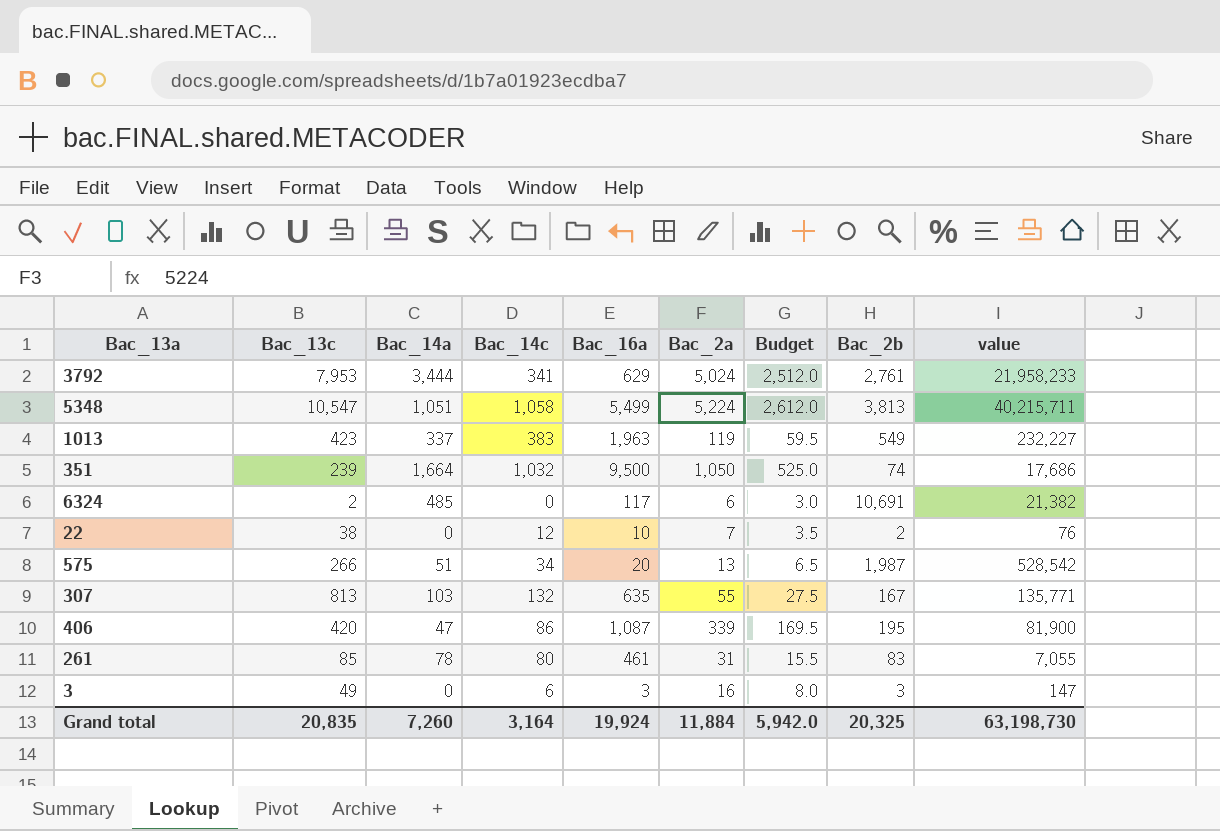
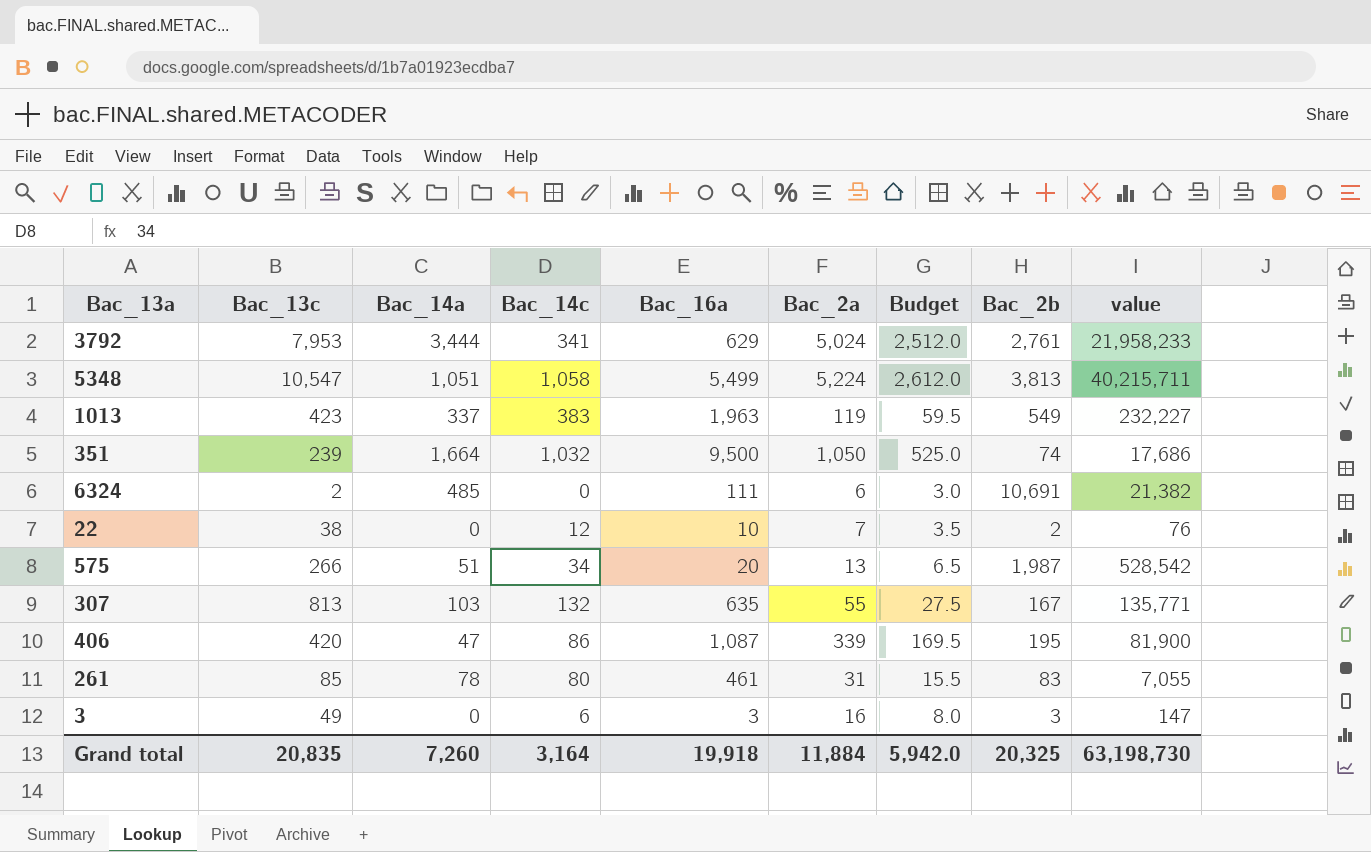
6324 | Bac_16a: 117 -> 111
Grand total | Bac_16a: 19,924 -> 19,918

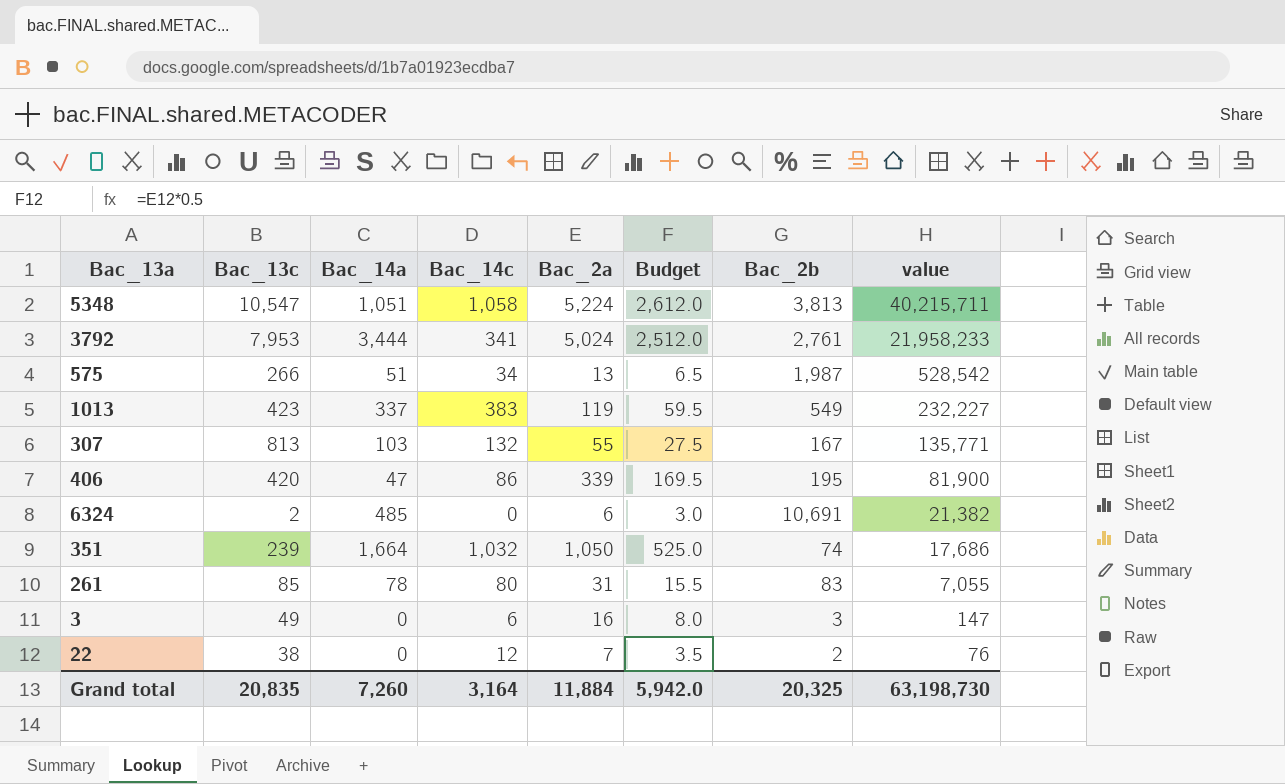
row order: none -> value descending
column Bac_16a | position: 5 -> none

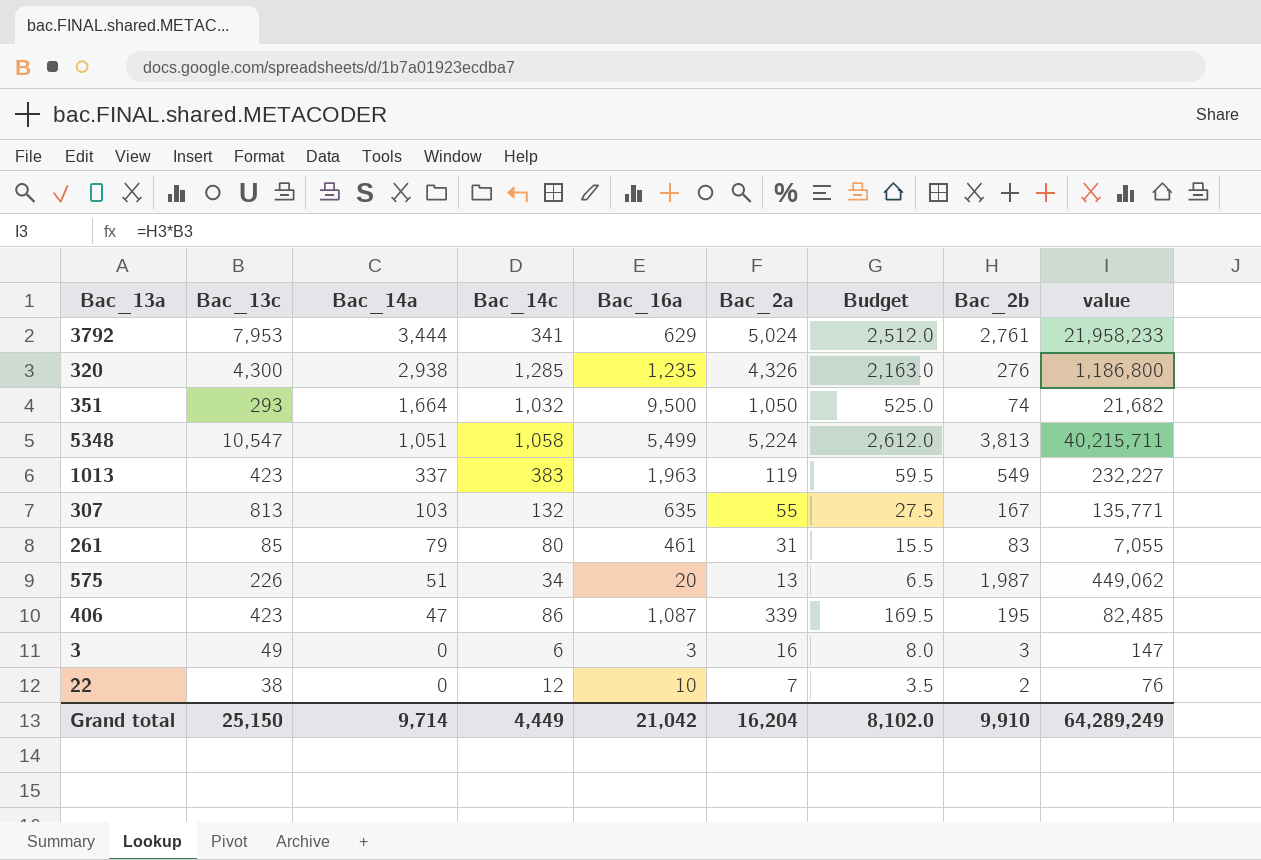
row order: value descending -> Bac_14a descending
column Bac_16a | position: none -> 5
row 6324: 2 | 485 | 0 | 6 | 3.0 | 10,691 | 21,382 -> none
row 320: none -> 4,300 | 2,938 | 1,285 | 1,235 | 4,326 | 2,163.0 | 276 | 1,186,800
351 | Bac_13c: 239 -> 293
351 | value: 17,686 -> 21,682
261 | Bac_14a: 78 -> 79
575 | Bac_13c: 266 -> 226
575 | value: 528,542 -> 449,062
406 | Bac_13c: 420 -> 423
406 | value: 81,900 -> 82,485
Grand total | Bac_13c: 20,835 -> 25,150
Grand total | Bac_14a: 7,260 -> 9,714
Grand total | Bac_14c: 3,164 -> 4,449
Grand total | Bac_2a: 11,884 -> 16,204
Grand total | Budget: 5,942.0 -> 8,102.0
Grand total | Bac_2b: 20,325 -> 9,910
Grand total | value: 63,198,730 -> 64,289,249

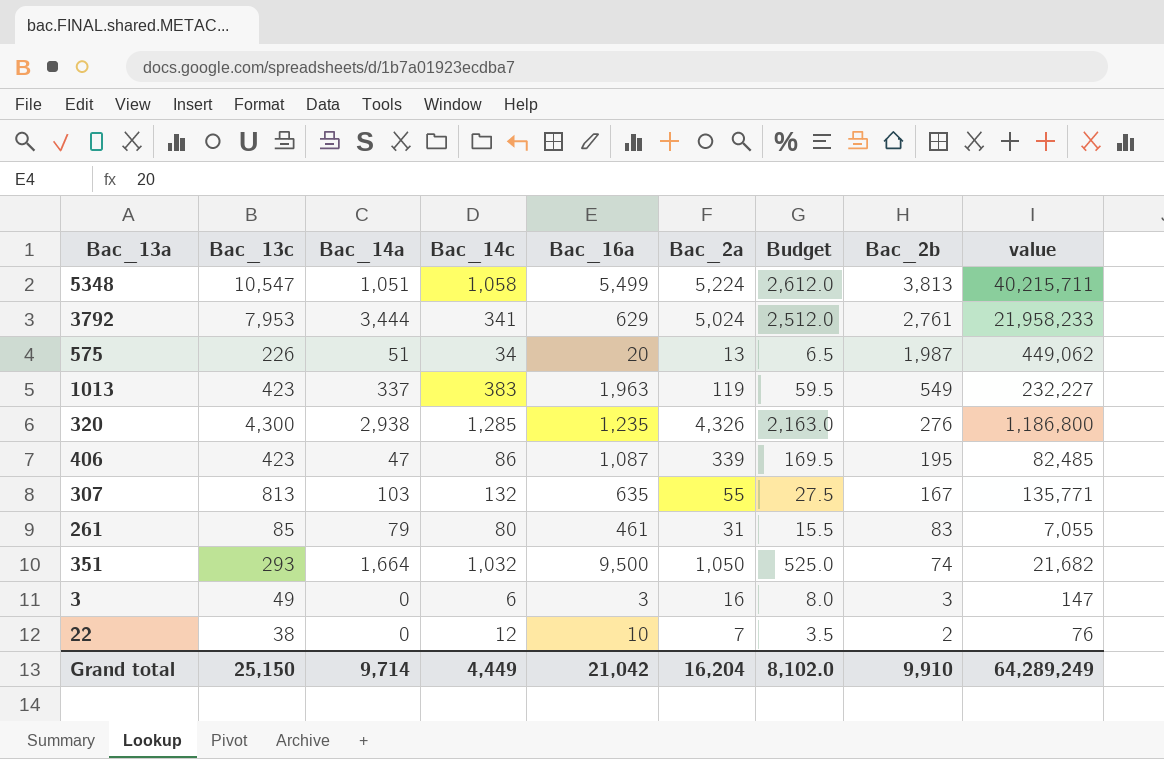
row order: Bac_14a descending -> Bac_2b descending

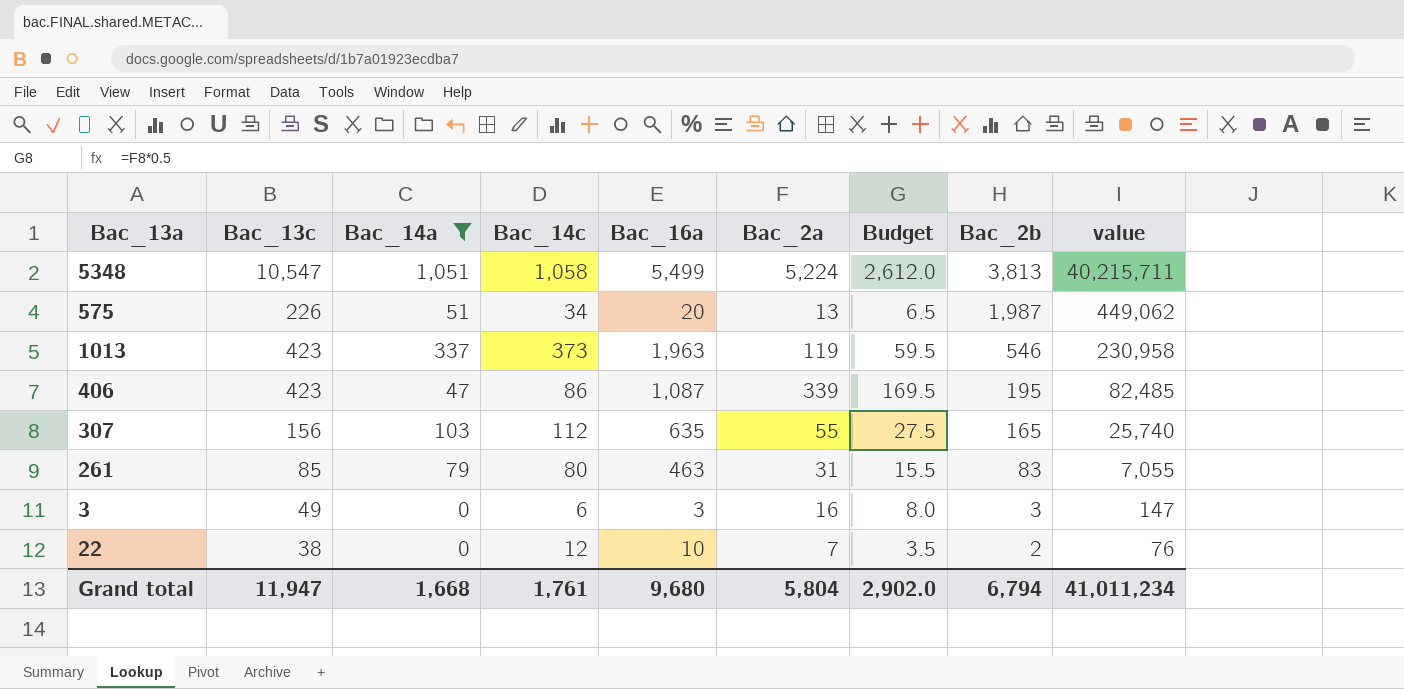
filter: none -> Bac_14a <= 1,051
1013 | Bac_14c: 383 -> 373
1013 | Bac_2b: 549 -> 546
1013 | value: 232,227 -> 230,958
307 | Bac_13c: 813 -> 156
307 | Bac_14c: 132 -> 112
307 | Bac_2b: 167 -> 165
307 | value: 135,771 -> 25,740
261 | Bac_16a: 461 -> 463
Grand total | Bac_13c: 25,150 -> 11,947
Grand total | Bac_14a: 9,714 -> 1,668
Grand total | Bac_14c: 4,449 -> 1,761
Grand total | Bac_16a: 21,042 -> 9,680
Grand total | Bac_2a: 16,204 -> 5,804
Grand total | Budget: 8,102.0 -> 2,902.0
Grand total | Bac_2b: 9,910 -> 6,794
Grand total | value: 64,289,249 -> 41,011,234

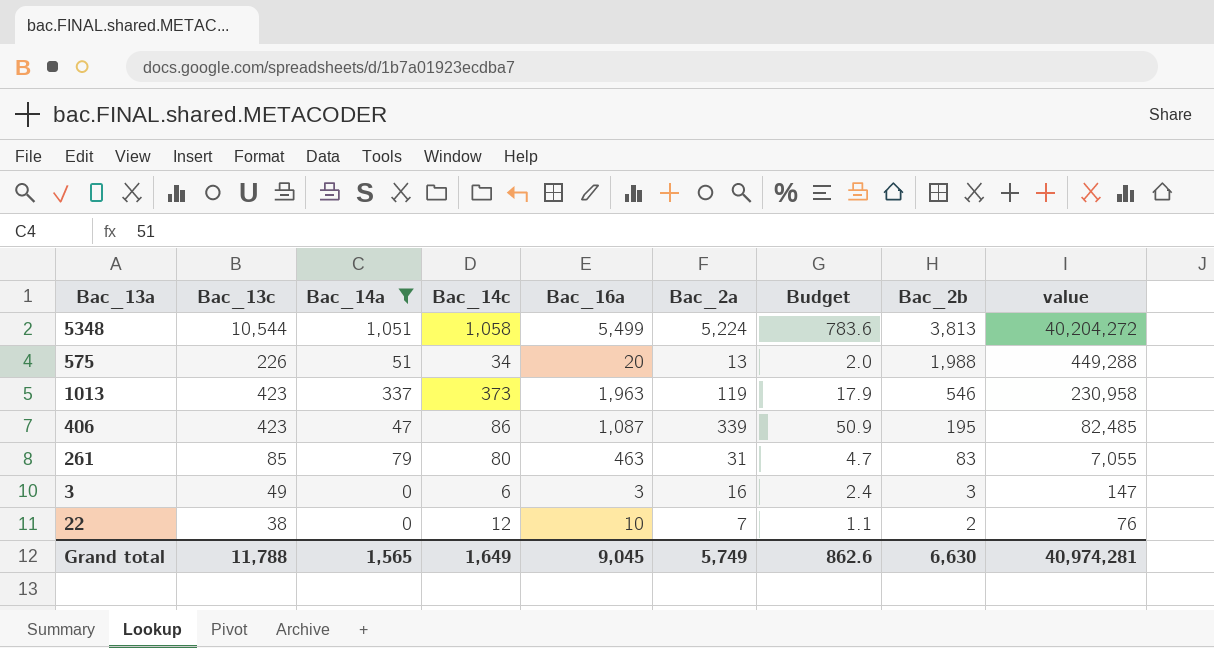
column Budget | formula: [Bac_2a] * 0.5 -> [Bac_2a] * 0.15
row 307: 156 | 103 | 112 | 635 | 55 | 27.5 | 165 | 25,740 -> none
5348 | Bac_13c: 10,547 -> 10,544
5348 | value: 40,215,711 -> 40,204,272
575 | Bac_2b: 1,987 -> 1,988
575 | value: 449,062 -> 449,288
Grand total | Bac_13c: 11,947 -> 11,788
Grand total | Bac_14a: 1,668 -> 1,565
Grand total | Bac_14c: 1,761 -> 1,649
Grand total | Bac_16a: 9,680 -> 9,045
Grand total | Bac_2a: 5,804 -> 5,749
Grand total | Budget: 2,902.0 -> 862.6
Grand total | Bac_2b: 6,794 -> 6,630
Grand total | value: 41,011,234 -> 40,974,281

